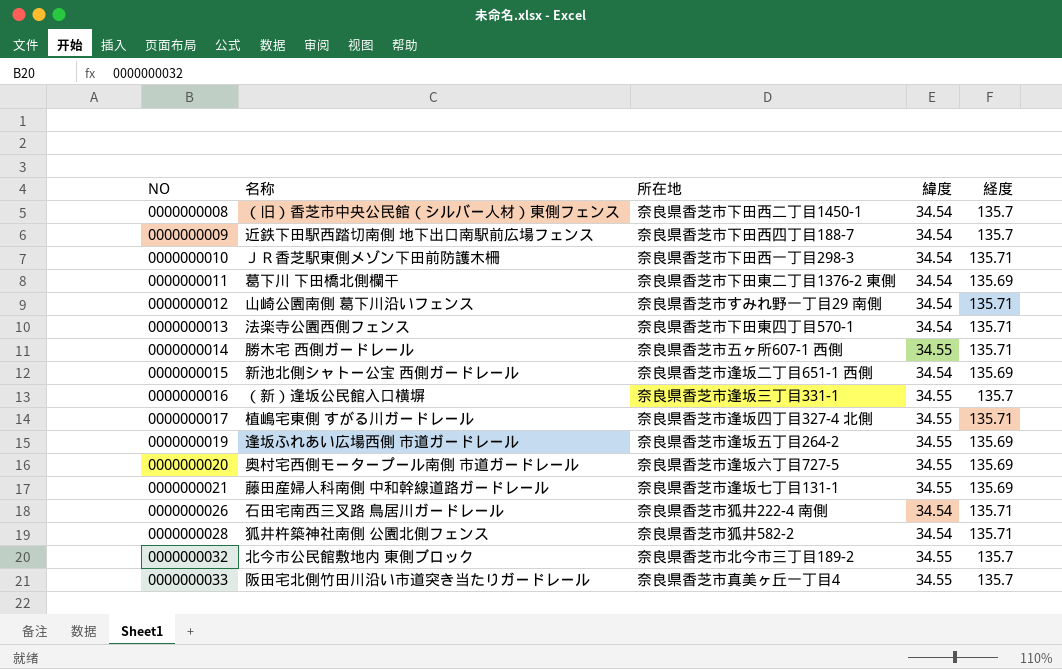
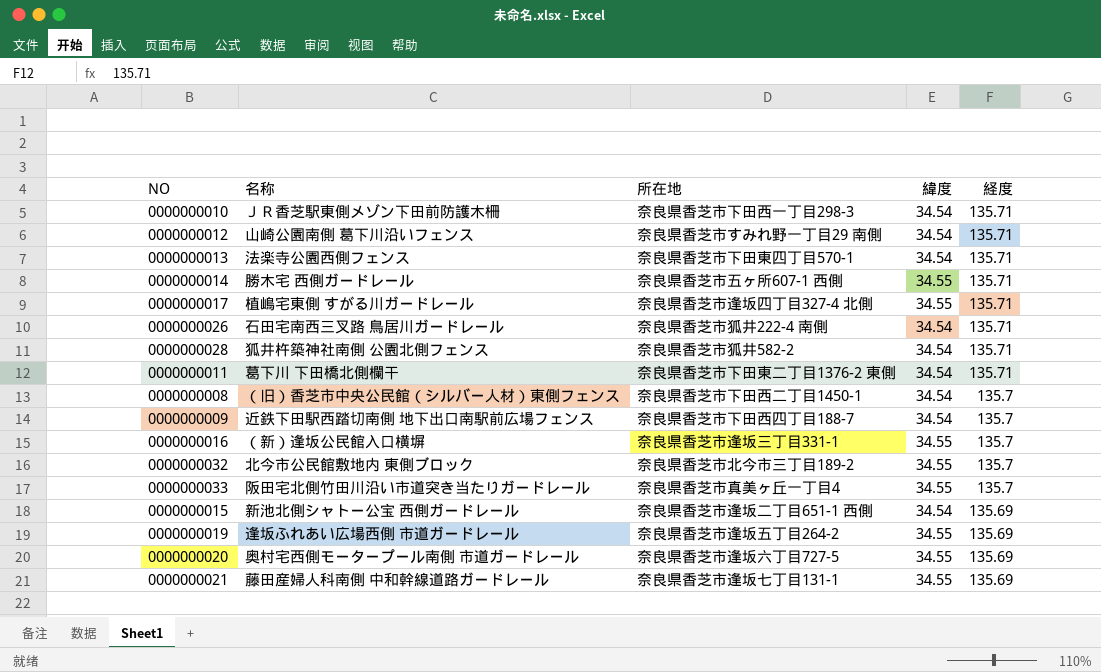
row order: NO ascending -> 経度 descending
0000000011 | 経度: 135.69 -> 135.71

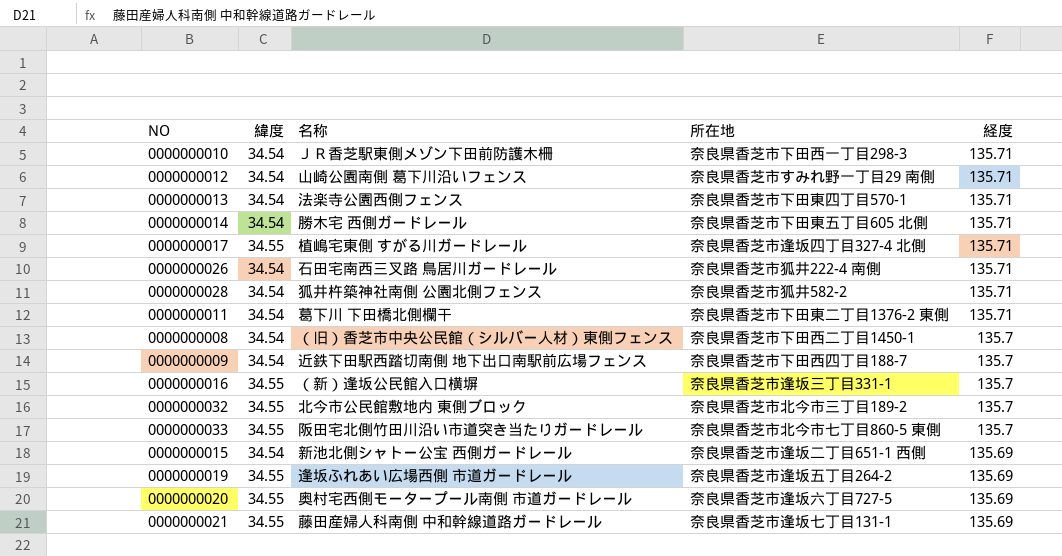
column 緯度 | position: 4 -> 2
0000000014 | 緯度: 34.55 -> 34.54
0000000014 | 所在地: 奈良県香芝市五ヶ所607-1 西側 -> 奈良県香芝市下田東五丁目605 北側
0000000033 | 所在地: 奈良県香芝市真美ヶ丘一丁目4 -> 奈良県香芝市北今市七丁目860-5 東側

